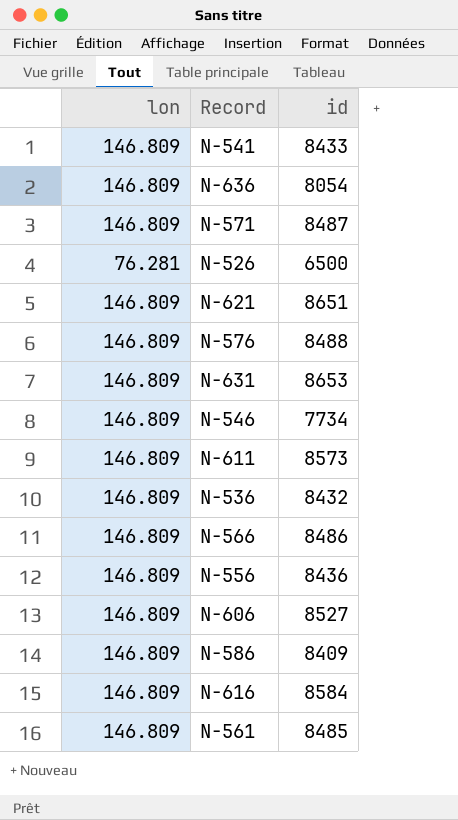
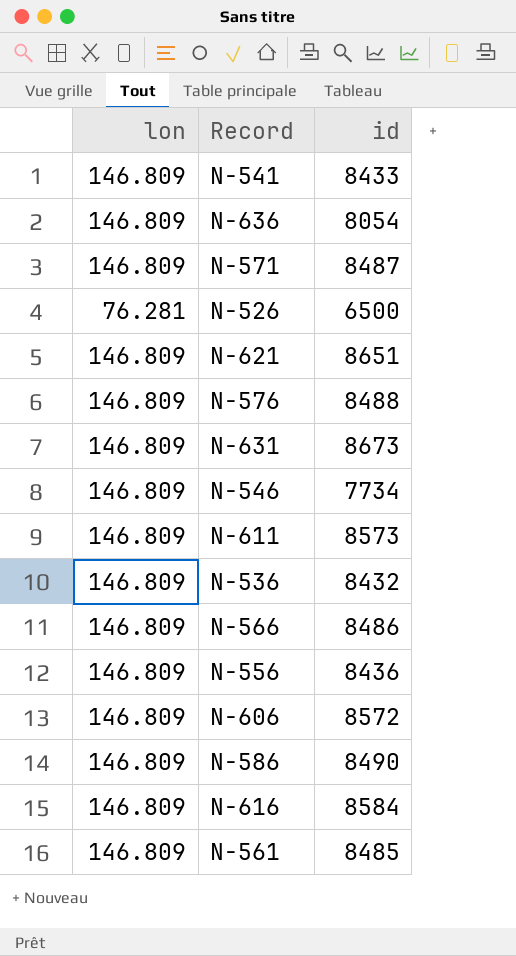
N-631 | id: 8653 -> 8673
N-606 | id: 8527 -> 8572
N-586 | id: 8409 -> 8490

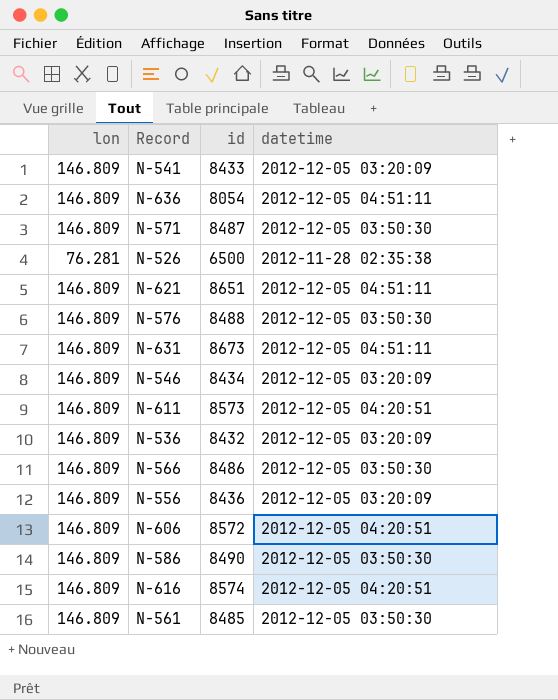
column datetime | position: none -> 4
N-546 | id: 7734 -> 8434
N-616 | id: 8584 -> 8574

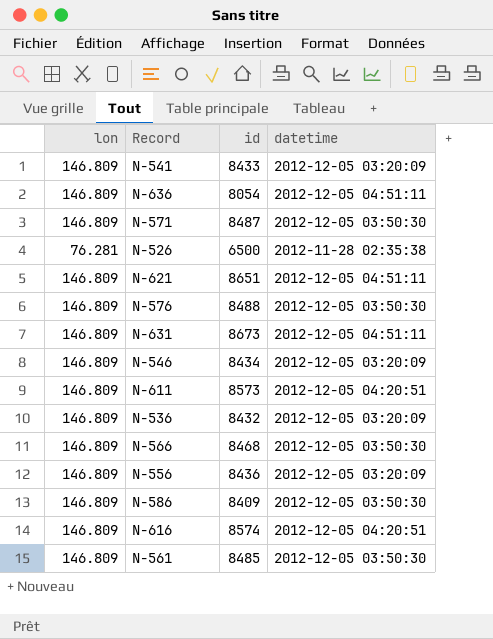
row N-606: 146.809 | 8572 | 2012-12-05 04:20:51 -> none
N-566 | id: 8486 -> 8468
N-586 | id: 8490 -> 8409

